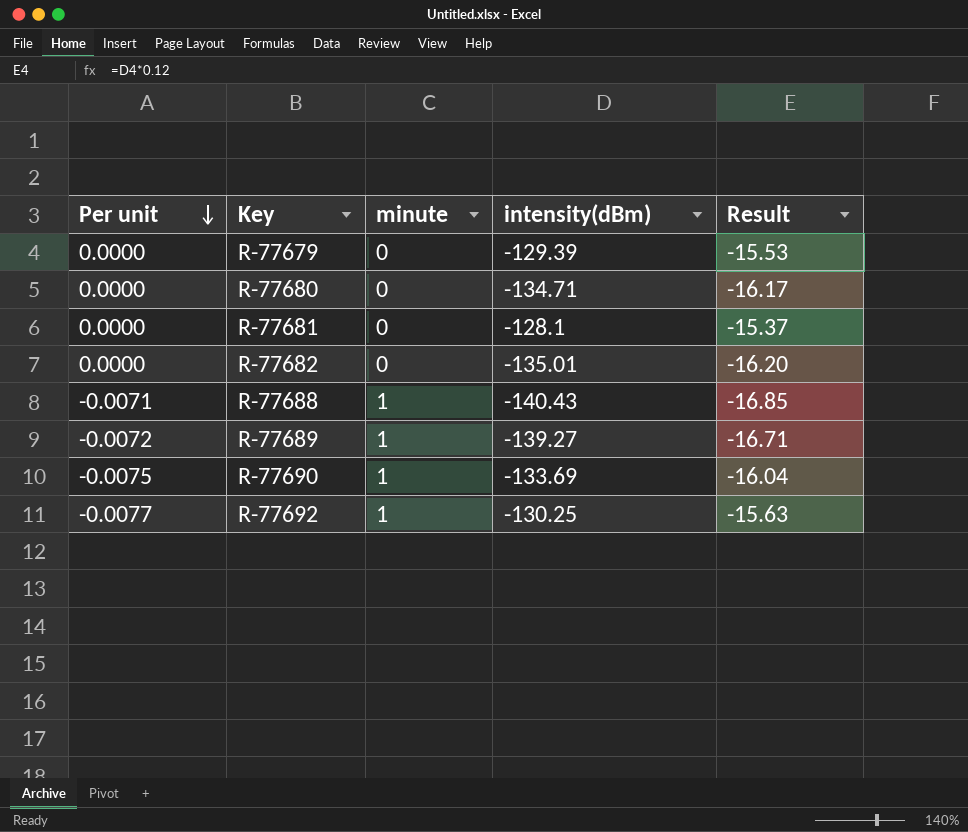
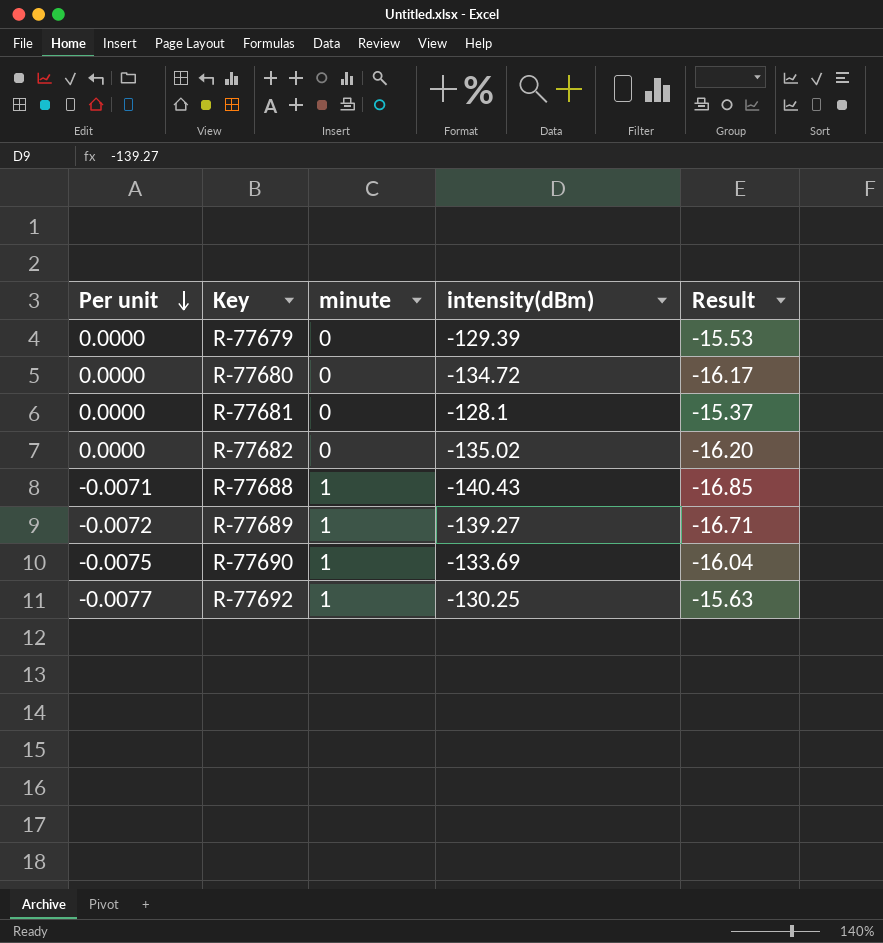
R-77680 | intensity(dBm): -134.71 -> -134.72
R-77682 | intensity(dBm): -135.01 -> -135.02

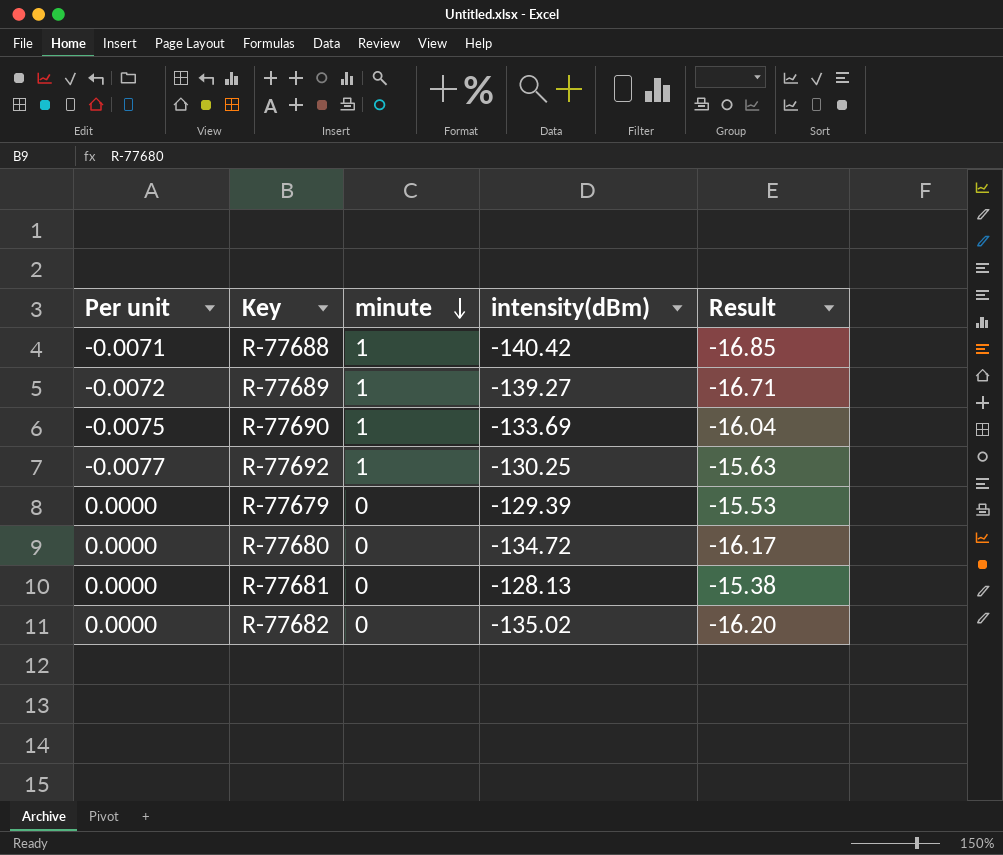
row order: Per unit descending -> minute descending
R-77688 | intensity(dBm): -140.43 -> -140.42
R-77681 | intensity(dBm): -128.1 -> -128.13
R-77681 | Result: -15.37 -> -15.38

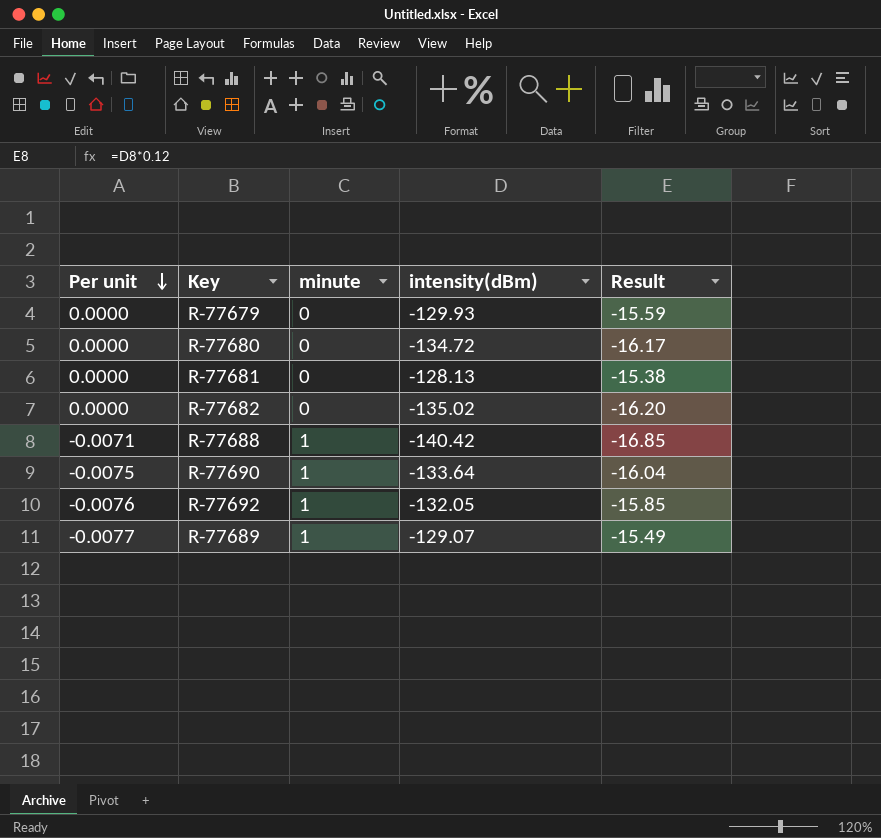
row order: minute descending -> Per unit descending
R-77679 | intensity(dBm): -129.39 -> -129.93
R-77679 | Result: -15.53 -> -15.59
R-77690 | intensity(dBm): -133.69 -> -133.64
R-77692 | Per unit: -0.0077 -> -0.0076
R-77692 | intensity(dBm): -130.25 -> -132.05
R-77692 | Result: -15.63 -> -15.85
R-77689 | Per unit: -0.0072 -> -0.0077
R-77689 | intensity(dBm): -139.27 -> -129.07
R-77689 | Result: -16.71 -> -15.49

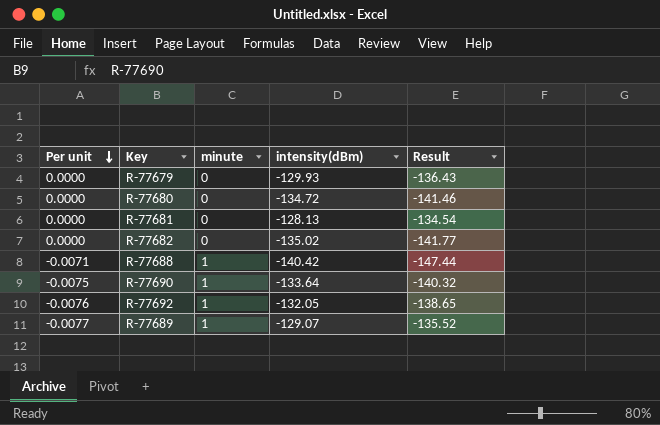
column Result | formula: [intensity(dBm)] * 0.12 -> [intensity(dBm)] * 1.05

